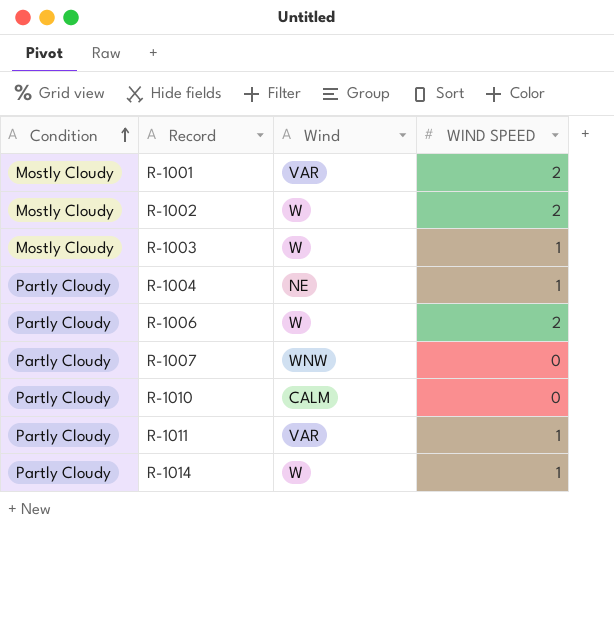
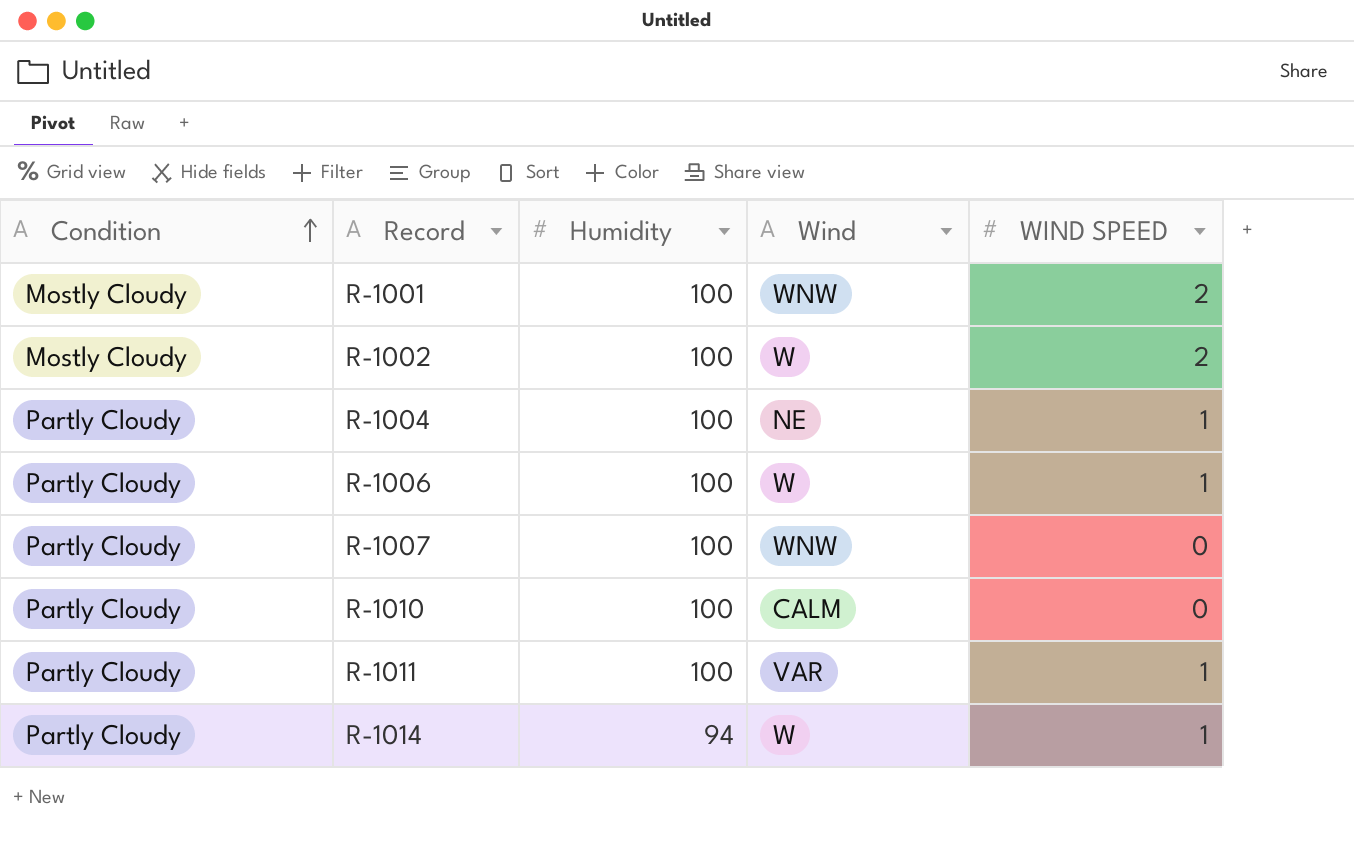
column Humidity | position: none -> 3
row R-1003: Mostly Cloudy | W | 1 -> none
R-1001 | Wind: VAR -> WNW
R-1006 | WIND SPEED: 2 -> 1

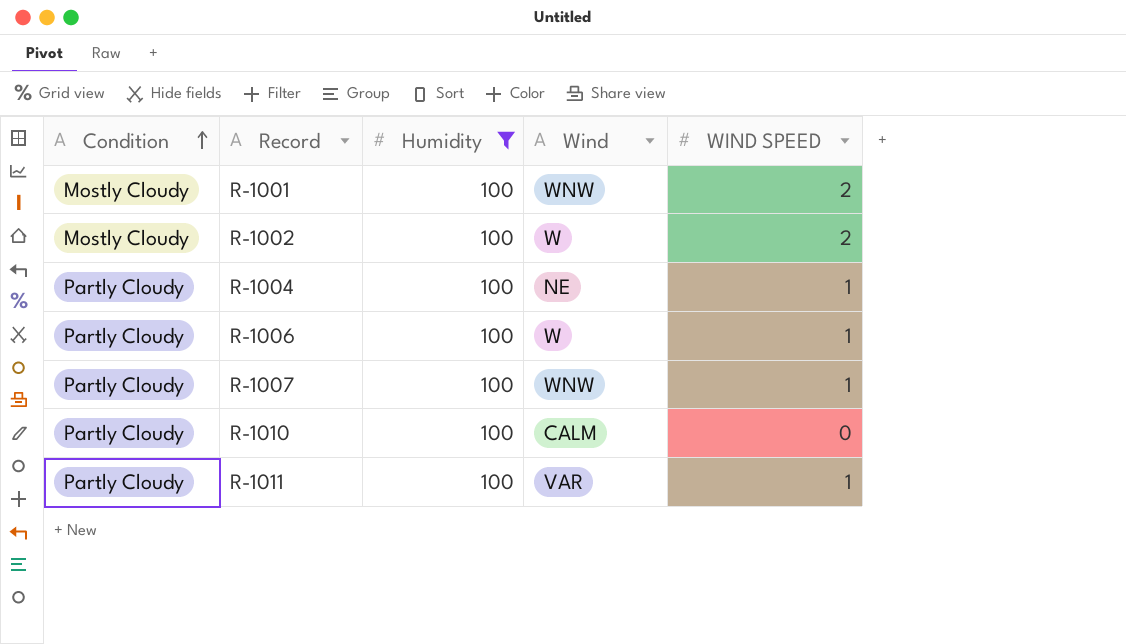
filter: none -> Humidity = 100
R-1007 | WIND SPEED: 0 -> 1

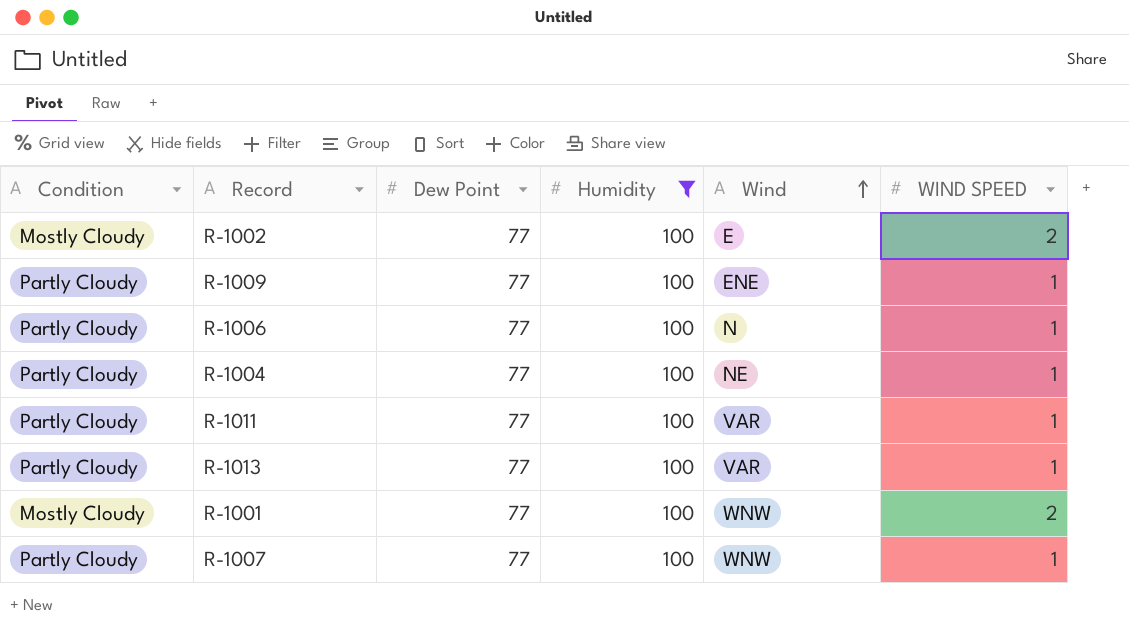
row order: Condition ascending -> Wind ascending
column Dew Point | position: none -> 3
row R-1010: Partly Cloudy | 100 | CALM | 0 -> none
R-1002 | Wind: W -> E
row R-1009: none -> Partly Cloudy | 77 | 100 | ENE | 1
R-1006 | Wind: W -> N
row R-1013: none -> Partly Cloudy | 77 | 100 | VAR | 1

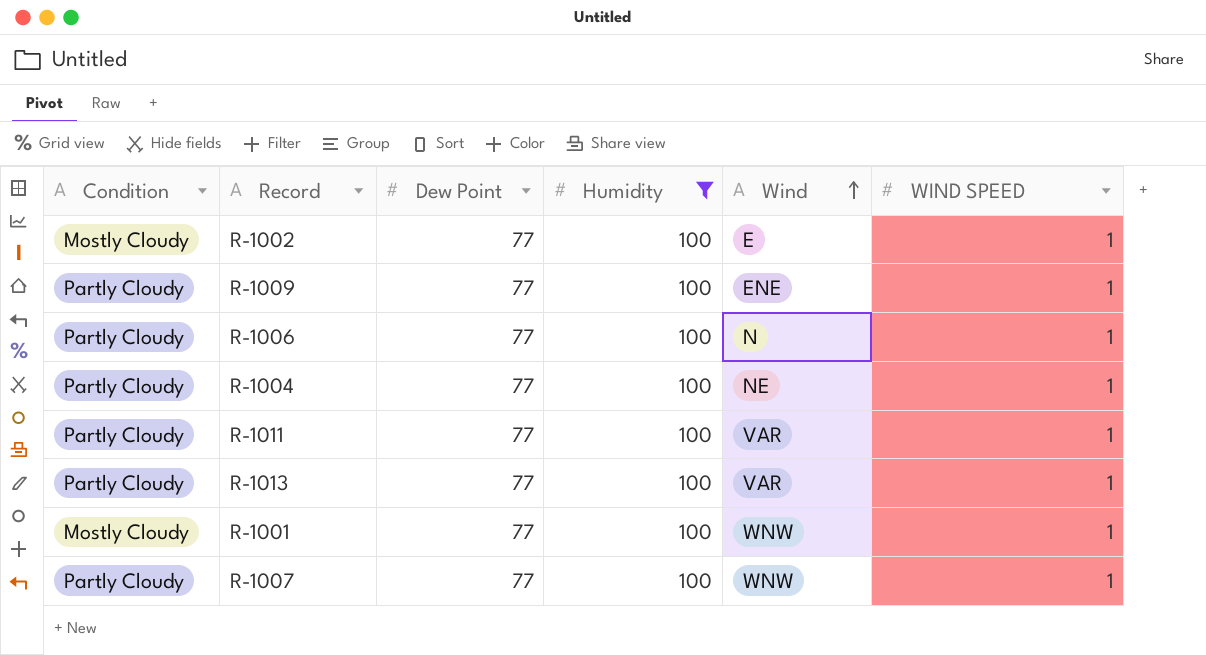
R-1002 | WIND SPEED: 2 -> 1
R-1001 | WIND SPEED: 2 -> 1

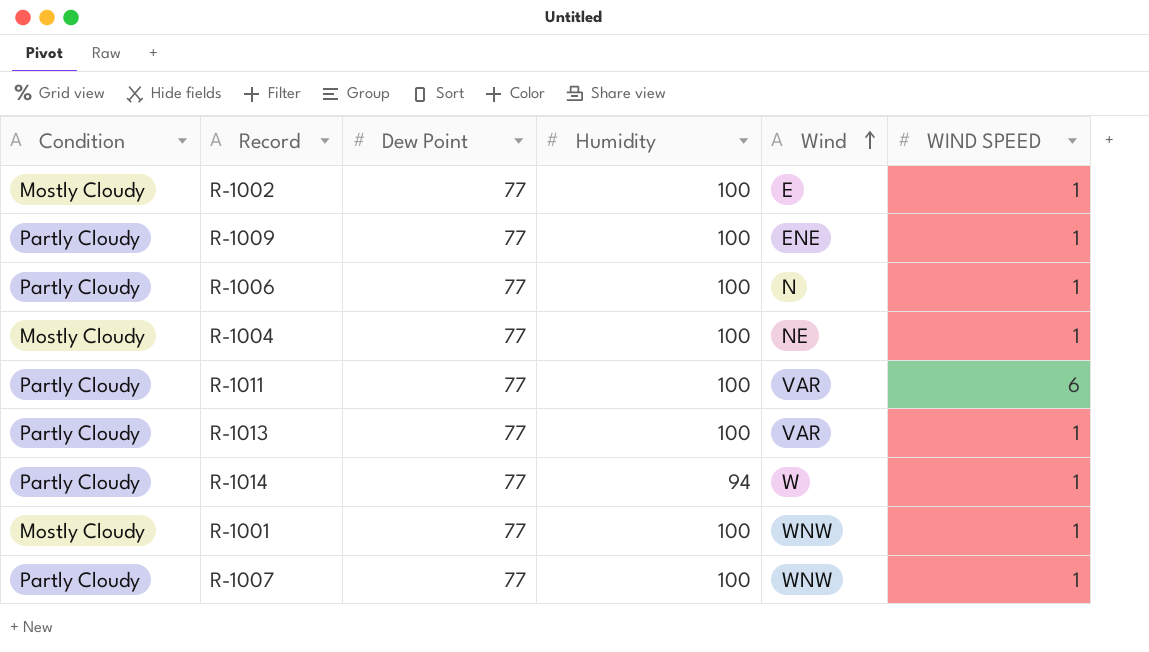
filter: Humidity = 100 -> none
R-1004 | Condition: Partly Cloudy -> Mostly Cloudy
R-1011 | WIND SPEED: 1 -> 6

